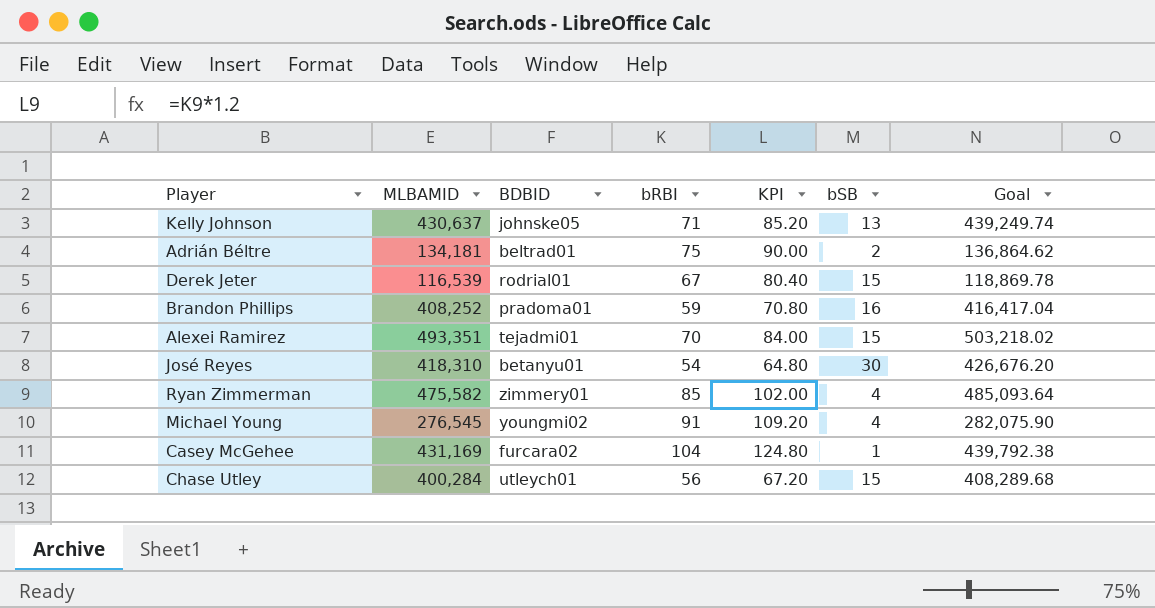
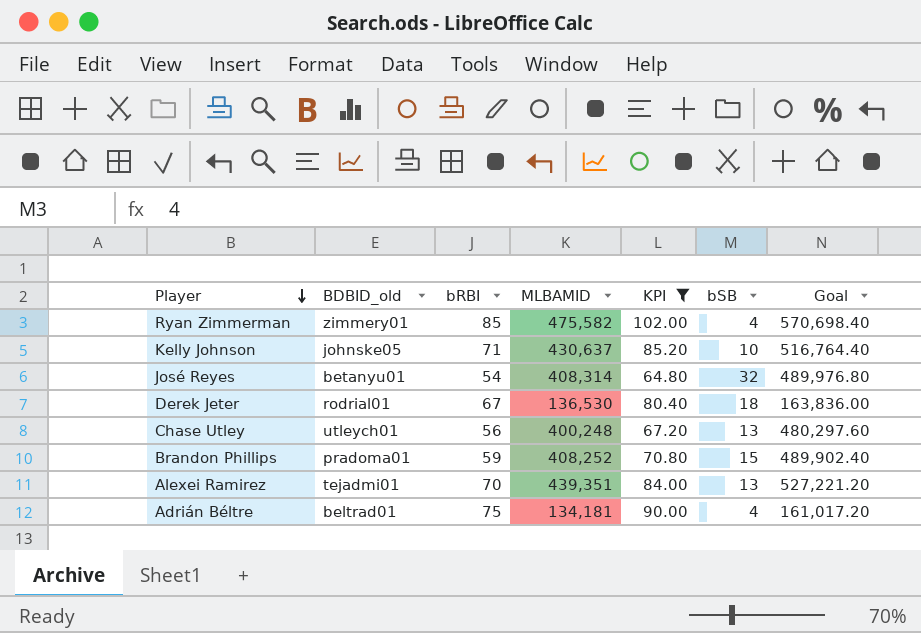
filter: none -> KPI <= 102.00
row order: none -> Player descending
column name: BDBID -> BDBID_old
column MLBAMID | position: 2 -> 4
column Goal | formula: [MLBAMID] * 1.02 -> [MLBAMID] * 1.2
Kelly Johnson | bSB: 13 -> 10
José Reyes | MLBAMID: 418,310 -> 408,314
José Reyes | bSB: 30 -> 32
Derek Jeter | MLBAMID: 116,539 -> 136,530
Derek Jeter | bSB: 15 -> 18
Chase Utley | MLBAMID: 400,284 -> 400,248
Chase Utley | bSB: 15 -> 13
Brandon Phillips | bSB: 16 -> 15
Alexei Ramirez | MLBAMID: 493,351 -> 439,351
Alexei Ramirez | bSB: 15 -> 13
Adrián Béltre | bSB: 2 -> 4

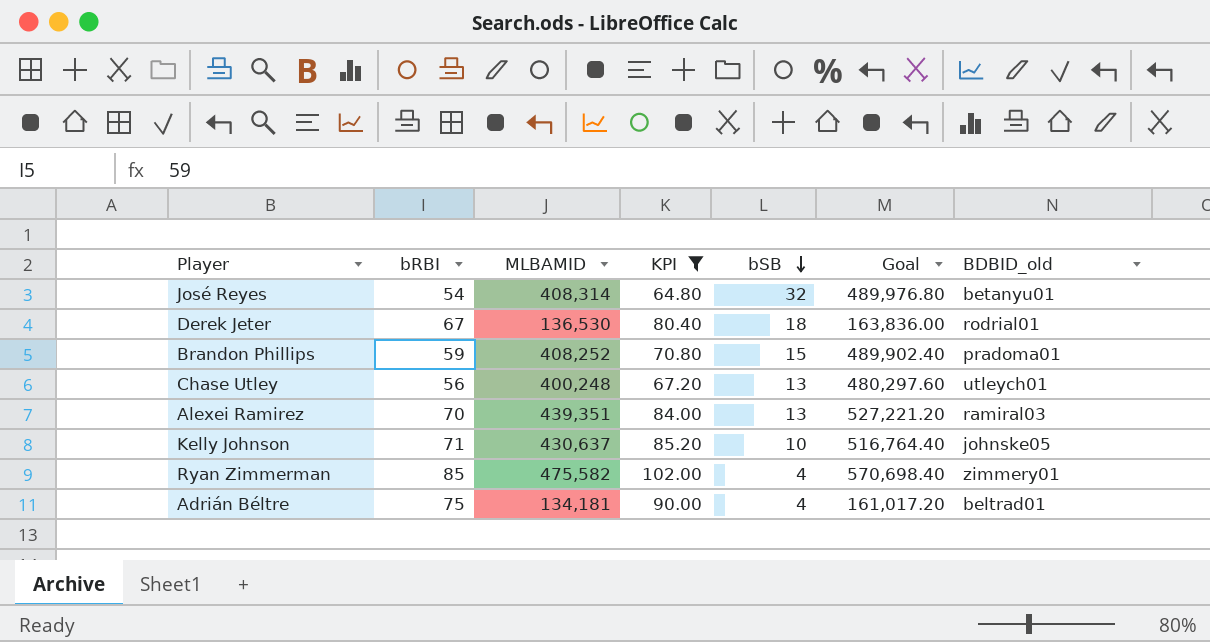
row order: Player descending -> bSB descending
column BDBID_old | position: 2 -> 7
Alexei Ramirez | BDBID_old: tejadmi01 -> ramiral03

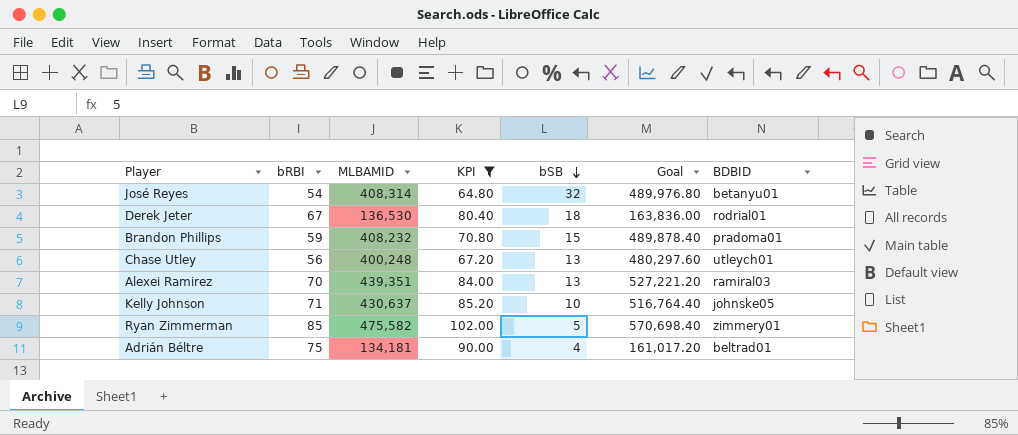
column name: BDBID_old -> BDBID
Brandon Phillips | MLBAMID: 408,252 -> 408,232
Brandon Phillips | Goal: 489,902.40 -> 489,878.40
Ryan Zimmerman | bSB: 4 -> 5

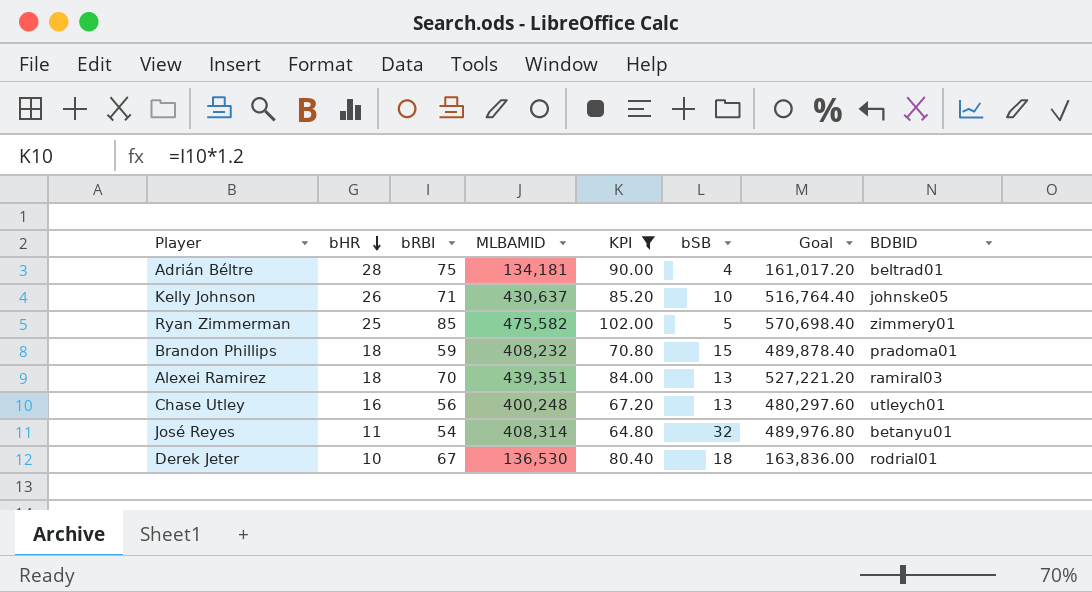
row order: bSB descending -> bHR descending
column bHR | position: none -> 2

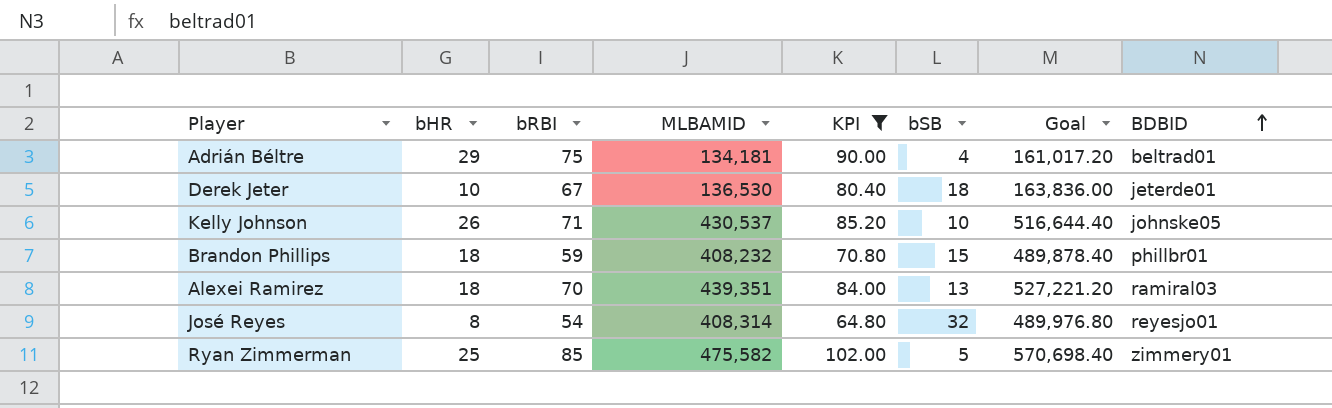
row order: bHR descending -> BDBID ascending
row Chase Utley: 16 | 56 | 400,248 | 67.20 | 13 | 480,297.60 | utleych01 -> none
Adrián Béltre | bHR: 28 -> 29
Derek Jeter | BDBID: rodrial01 -> jeterde01
Kelly Johnson | MLBAMID: 430,637 -> 430,537
Kelly Johnson | Goal: 516,764.40 -> 516,644.40
Brandon Phillips | BDBID: pradoma01 -> phillbr01
José Reyes | bHR: 11 -> 8
José Reyes | BDBID: betanyu01 -> reyesjo01

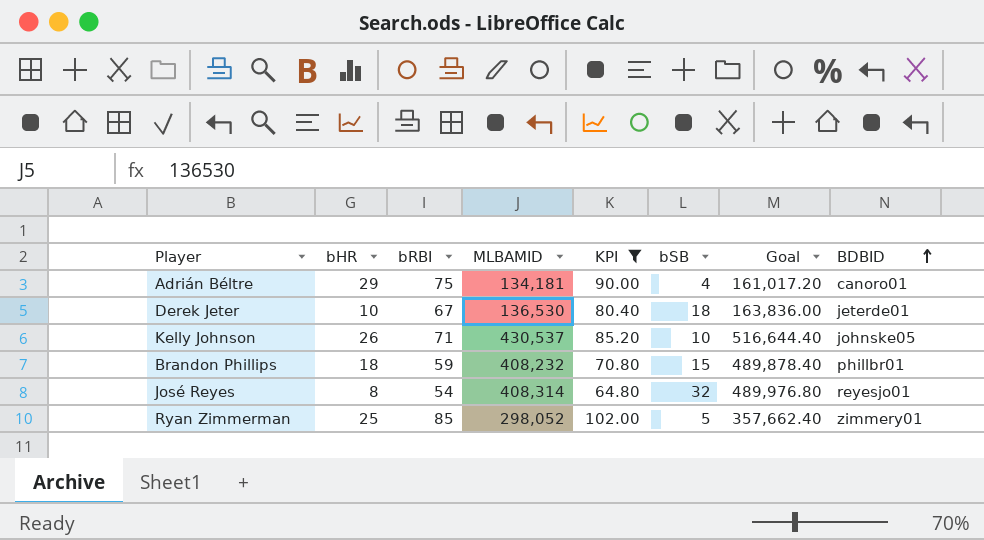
row Alexei Ramirez: 18 | 70 | 439,351 | 84.00 | 13 | 527,221.20 | ramiral03 -> none
Adrián Béltre | BDBID: beltrad01 -> canoro01
Ryan Zimmerman | MLBAMID: 475,582 -> 298,052
Ryan Zimmerman | Goal: 570,698.40 -> 357,662.40

